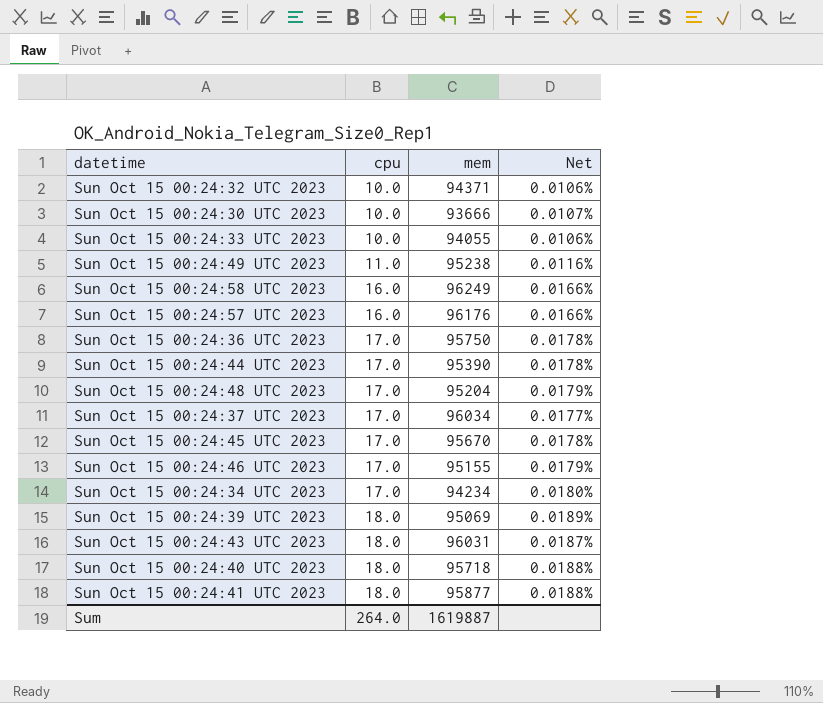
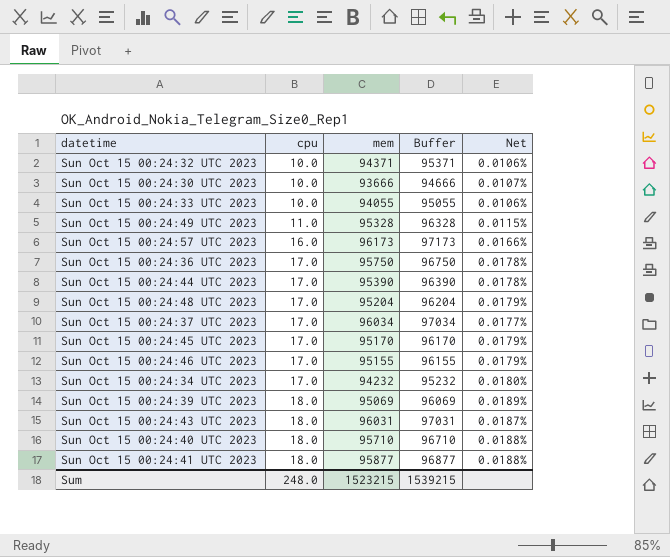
column Buffer | formula: none -> [mem] + 1000
row Sun Oct 15 00:24:58 UTC 2023: 16.0 | 96249 | 0.0166% -> none
Sun Oct 15 00:24:49 UTC 2023 | mem: 95238 -> 95328
Sun Oct 15 00:24:49 UTC 2023 | Net: 0.0116% -> 0.0115%
Sun Oct 15 00:24:57 UTC 2023 | mem: 96176 -> 96173
Sun Oct 15 00:24:45 UTC 2023 | mem: 95670 -> 95170
Sun Oct 15 00:24:45 UTC 2023 | Net: 0.0178% -> 0.0179%
Sun Oct 15 00:24:34 UTC 2023 | mem: 94234 -> 94232
Sun Oct 15 00:24:40 UTC 2023 | mem: 95718 -> 95710
Sum | cpu: 264.0 -> 248.0
Sum | mem: 1619887 -> 1523215

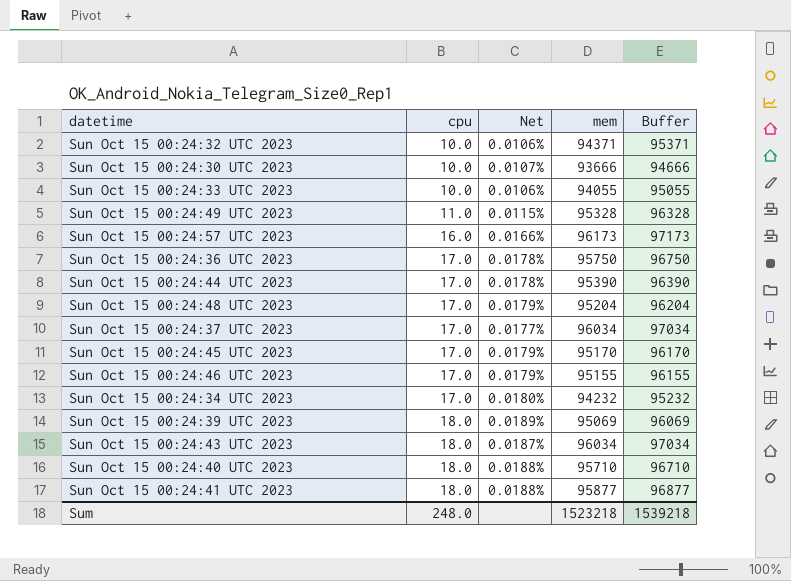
column Net | position: 5 -> 3
Sun Oct 15 00:24:43 UTC 2023 | mem: 96031 -> 96034
Sun Oct 15 00:24:43 UTC 2023 | Buffer: 97031 -> 97034
Sum | mem: 1523215 -> 1523218
Sum | Buffer: 1539215 -> 1539218

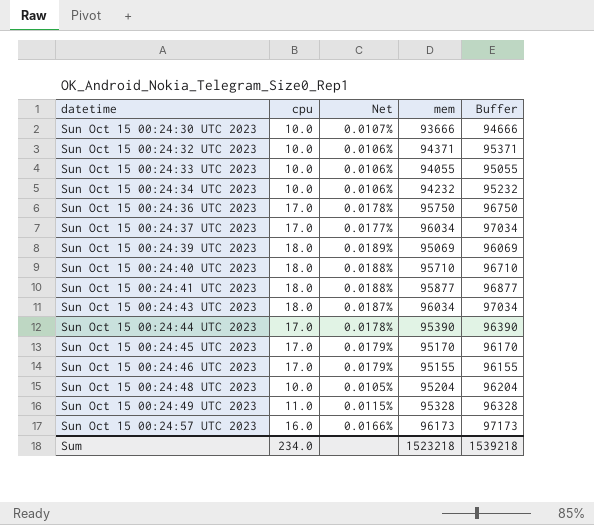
row order: cpu ascending -> datetime ascending
Sun Oct 15 00:24:34 UTC 2023 | cpu: 17.0 -> 10.0
Sun Oct 15 00:24:34 UTC 2023 | Net: 0.0180% -> 0.0106%
Sun Oct 15 00:24:48 UTC 2023 | cpu: 17.0 -> 10.0
Sun Oct 15 00:24:48 UTC 2023 | Net: 0.0179% -> 0.0105%
Sum | cpu: 248.0 -> 234.0

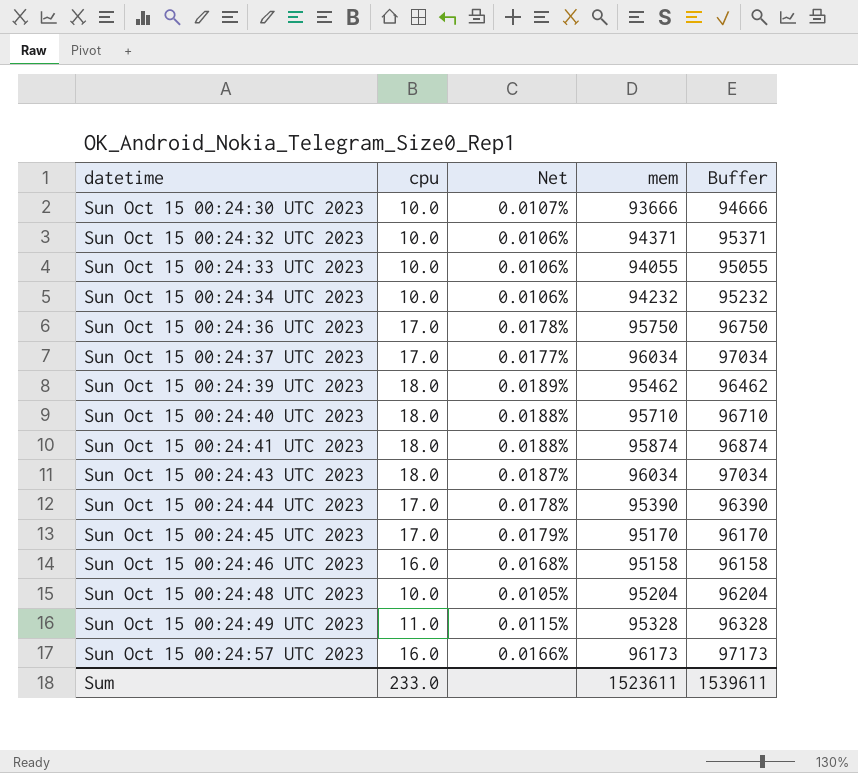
Sun Oct 15 00:24:39 UTC 2023 | mem: 95069 -> 95462
Sun Oct 15 00:24:39 UTC 2023 | Buffer: 96069 -> 96462
Sun Oct 15 00:24:41 UTC 2023 | mem: 95877 -> 95874
Sun Oct 15 00:24:41 UTC 2023 | Buffer: 96877 -> 96874
Sun Oct 15 00:24:46 UTC 2023 | cpu: 17.0 -> 16.0
Sun Oct 15 00:24:46 UTC 2023 | Net: 0.0179% -> 0.0168%
Sun Oct 15 00:24:46 UTC 2023 | mem: 95155 -> 95158
Sun Oct 15 00:24:46 UTC 2023 | Buffer: 96155 -> 96158
Sum | cpu: 234.0 -> 233.0
Sum | mem: 1523218 -> 1523611
Sum | Buffer: 1539218 -> 1539611

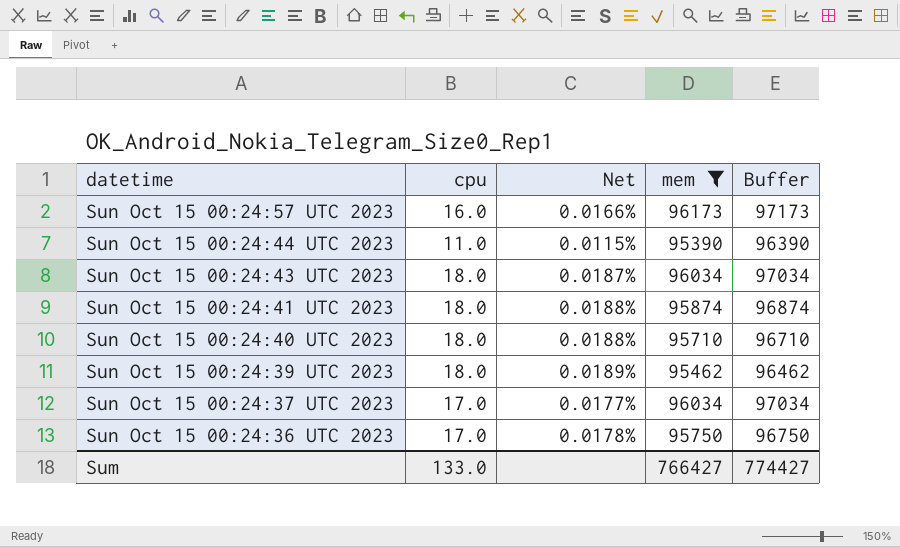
filter: none -> mem >= 95390
row order: datetime ascending -> datetime descending
Sun Oct 15 00:24:44 UTC 2023 | cpu: 17.0 -> 11.0
Sun Oct 15 00:24:44 UTC 2023 | Net: 0.0178% -> 0.0115%
Sum | cpu: 233.0 -> 133.0
Sum | mem: 1523611 -> 766427
Sum | Buffer: 1539611 -> 774427

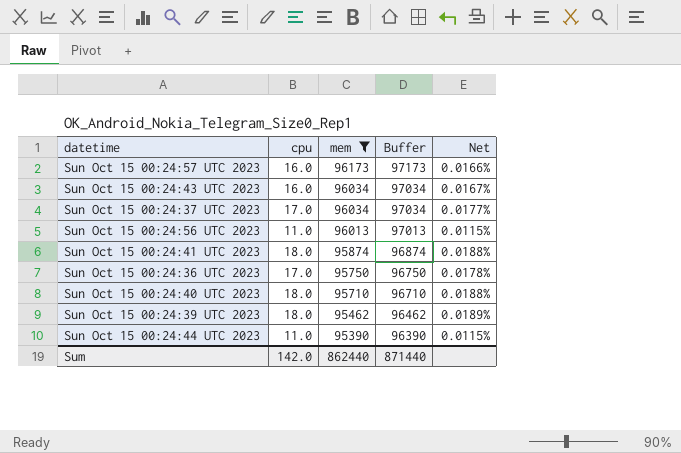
row order: datetime descending -> mem descending
column Net | position: 3 -> 5
Sun Oct 15 00:24:43 UTC 2023 | cpu: 18.0 -> 16.0
Sun Oct 15 00:24:43 UTC 2023 | Net: 0.0187% -> 0.0167%
row Sun Oct 15 00:24:56 UTC 2023: none -> 11.0 | 96013 | 97013 | 0.0115%
Sum | cpu: 133.0 -> 142.0
Sum | mem: 766427 -> 862440
Sum | Buffer: 774427 -> 871440

